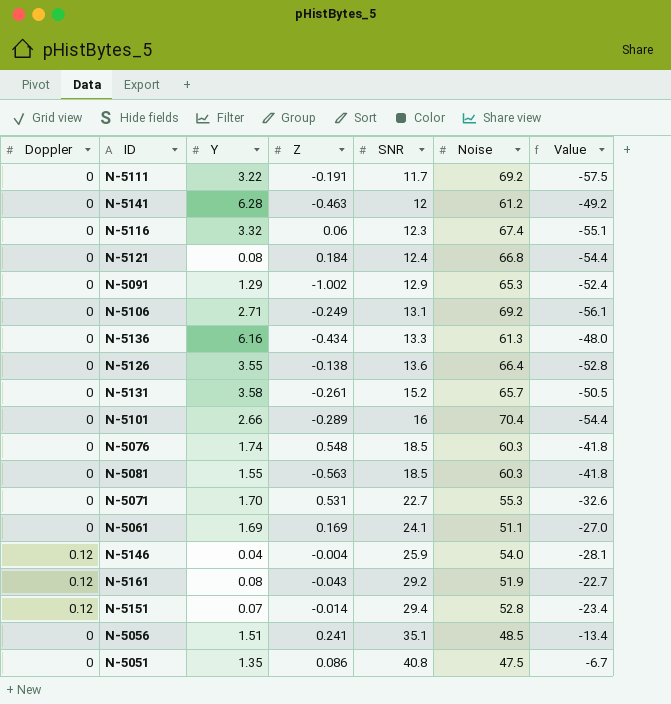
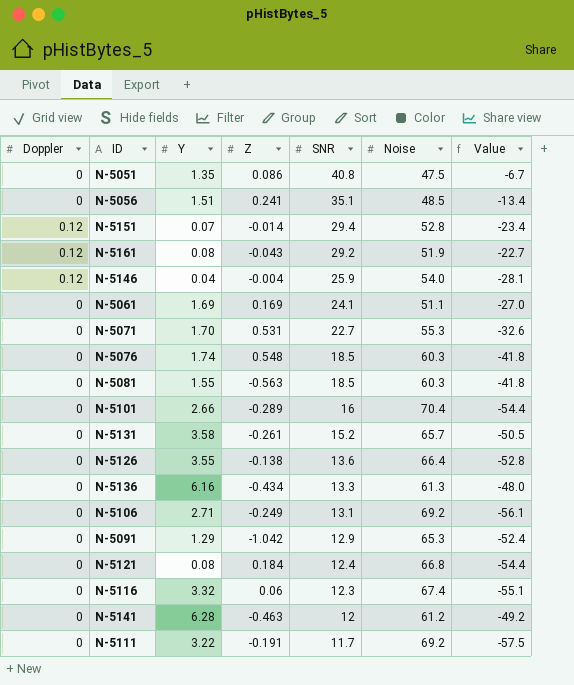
row order: SNR ascending -> SNR descending
N-5091 | Z: -1.002 -> -1.042

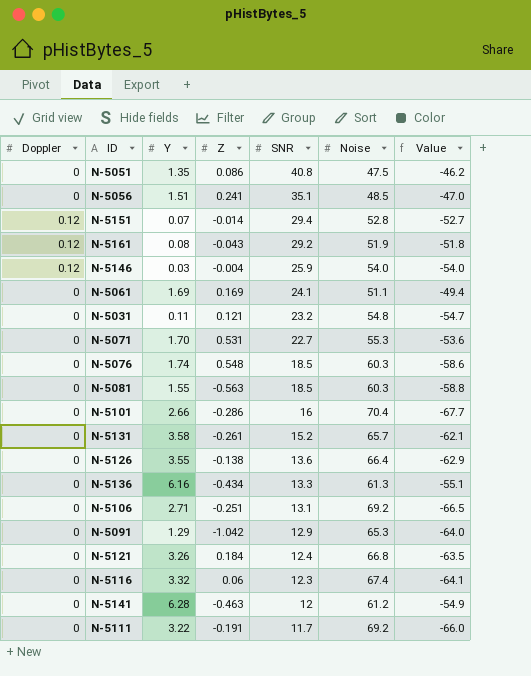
column Value | formula: [SNR] - [Noise] -> [Y] - [Noise]
N-5146 | Y: 0.04 -> 0.03
row N-5031: none -> 0 | 0.11 | 0.121 | 23.2 | 54.8 | -54.7
N-5101 | Z: -0.289 -> -0.286
N-5106 | Z: -0.249 -> -0.251
N-5121 | Y: 0.08 -> 3.26

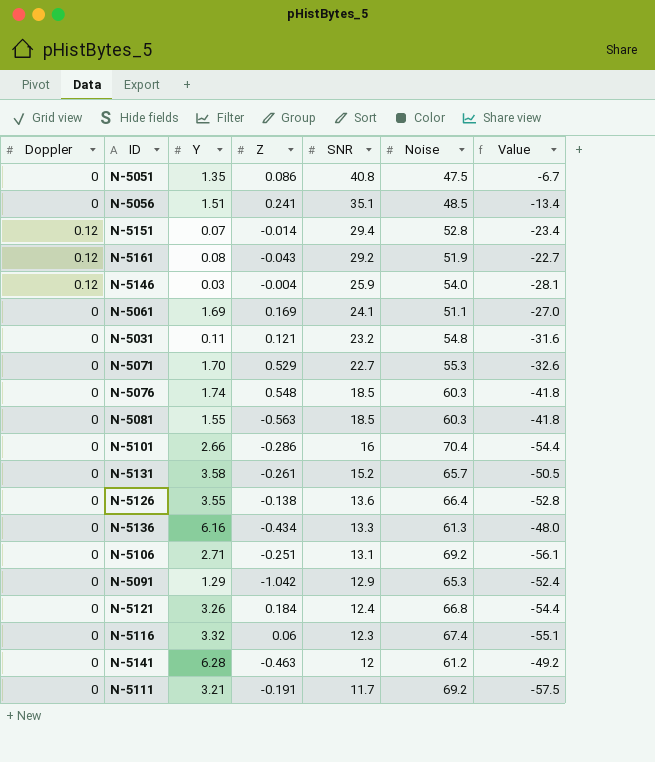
column Value | formula: [Y] - [Noise] -> [SNR] - [Noise]
N-5071 | Z: 0.531 -> 0.529
N-5111 | Y: 3.22 -> 3.21

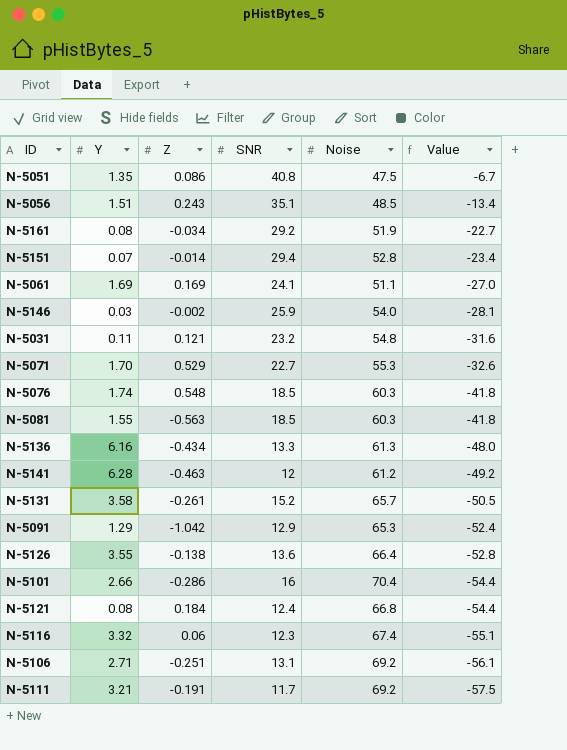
row order: SNR descending -> Value descending
column Doppler | position: 1 -> none
N-5056 | Z: 0.241 -> 0.243
N-5161 | Z: -0.043 -> -0.034
N-5146 | Z: -0.004 -> -0.002
N-5121 | Y: 3.26 -> 0.08

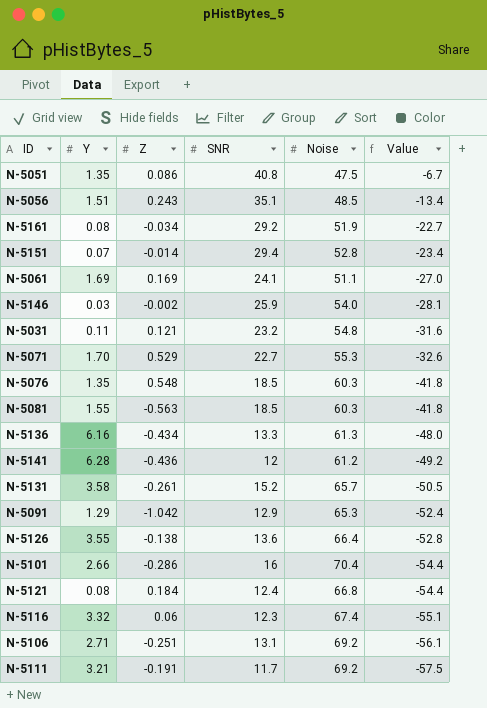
N-5076 | Y: 1.74 -> 1.35
N-5141 | Z: -0.463 -> -0.436

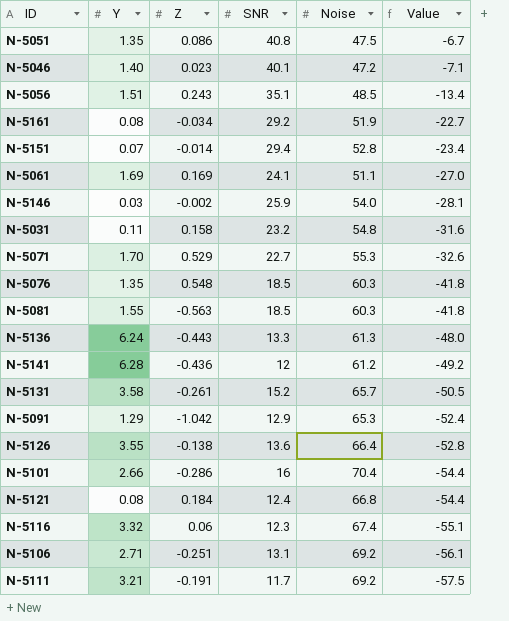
row N-5046: none -> 1.40 | 0.023 | 40.1 | 47.2 | -7.1
N-5031 | Z: 0.121 -> 0.158
N-5136 | Y: 6.16 -> 6.24
N-5136 | Z: -0.434 -> -0.443

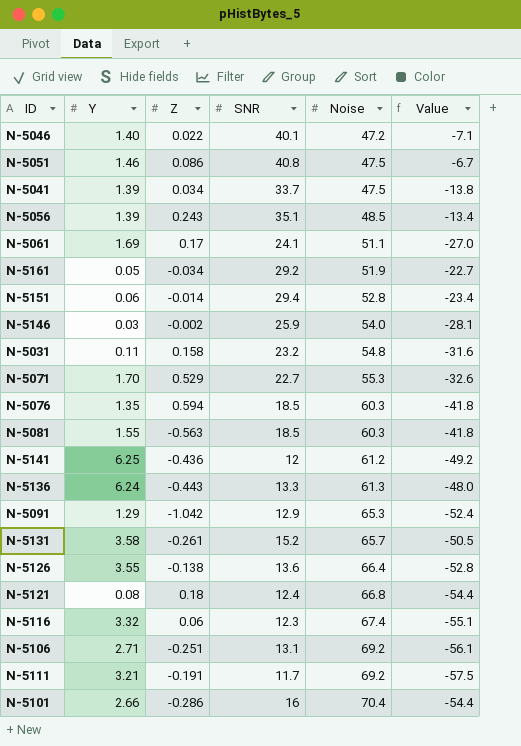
row order: Value descending -> Noise ascending
N-5046 | Z: 0.023 -> 0.022
N-5051 | Y: 1.35 -> 1.46
row N-5041: none -> 1.39 | 0.034 | 33.7 | 47.5 | -13.8
N-5056 | Y: 1.51 -> 1.39
N-5061 | Z: 0.169 -> 0.17
N-5161 | Y: 0.08 -> 0.05
N-5151 | Y: 0.07 -> 0.06
N-5076 | Z: 0.548 -> 0.594
N-5141 | Y: 6.28 -> 6.25
N-5121 | Z: 0.184 -> 0.18

